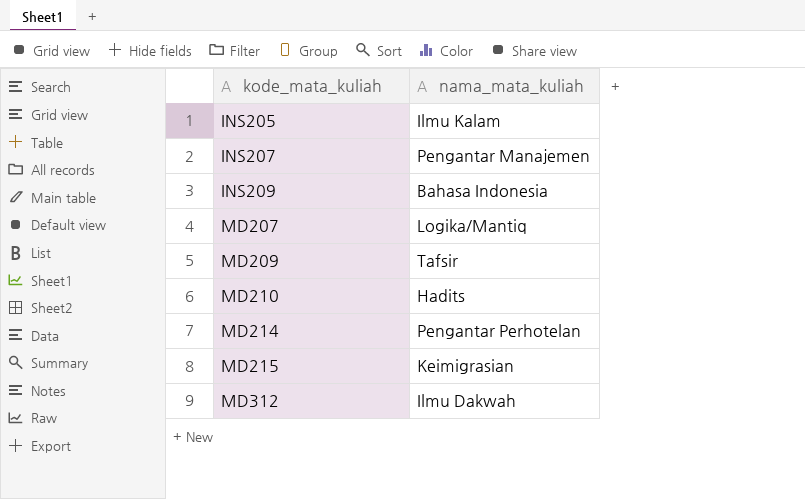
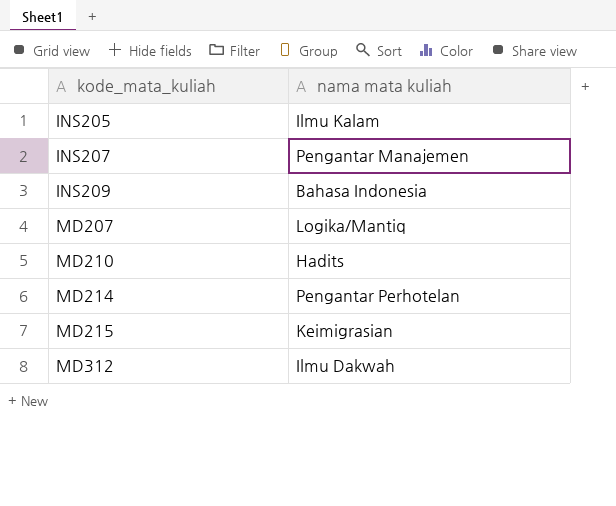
column name: nama_mata_kuliah -> nama mata kuliah
row MD209: Tafsir -> none

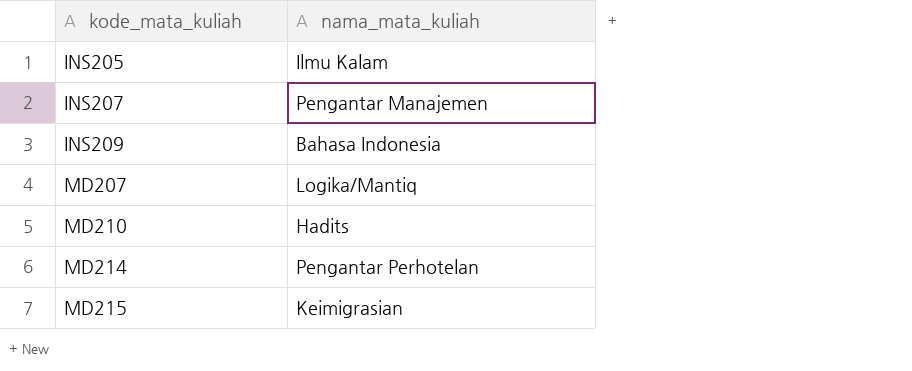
column name: nama mata kuliah -> nama_mata_kuliah
row MD312: Ilmu Dakwah -> none

